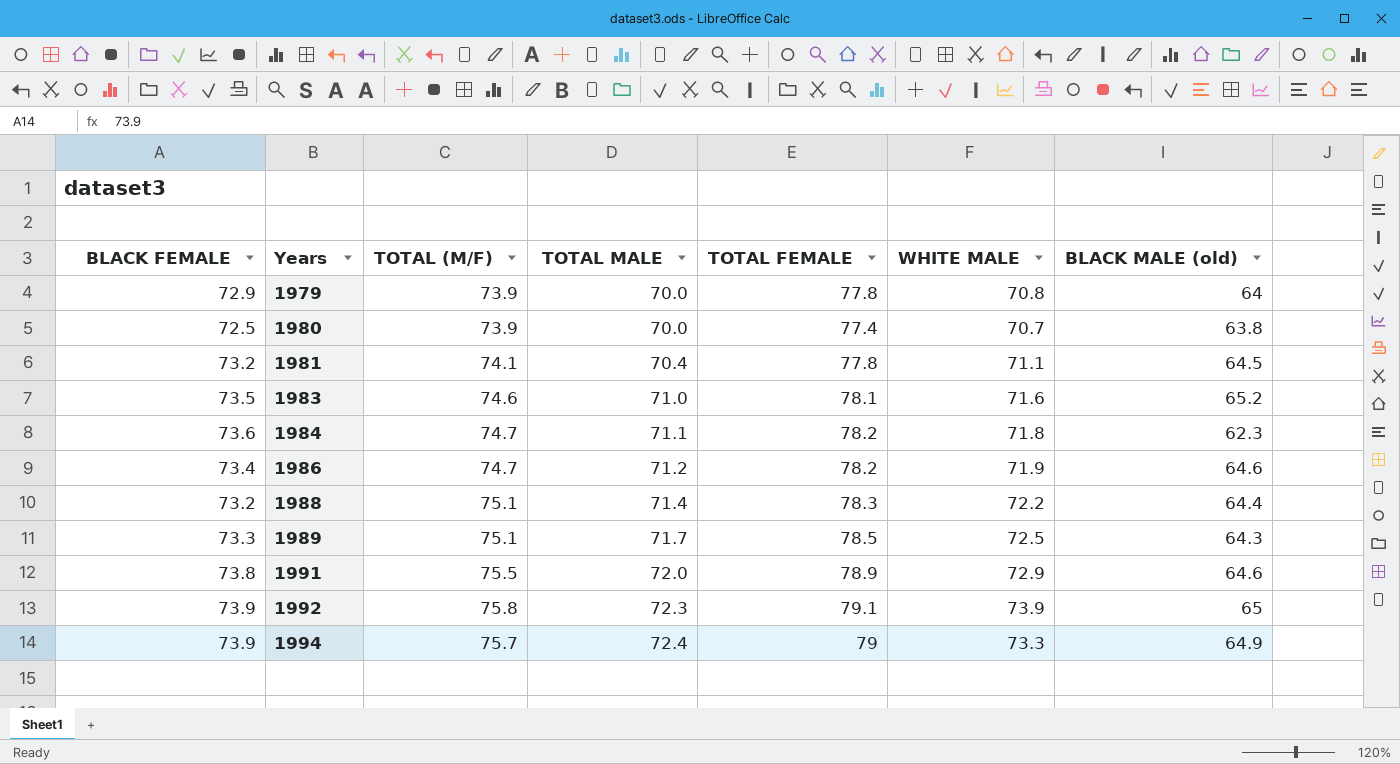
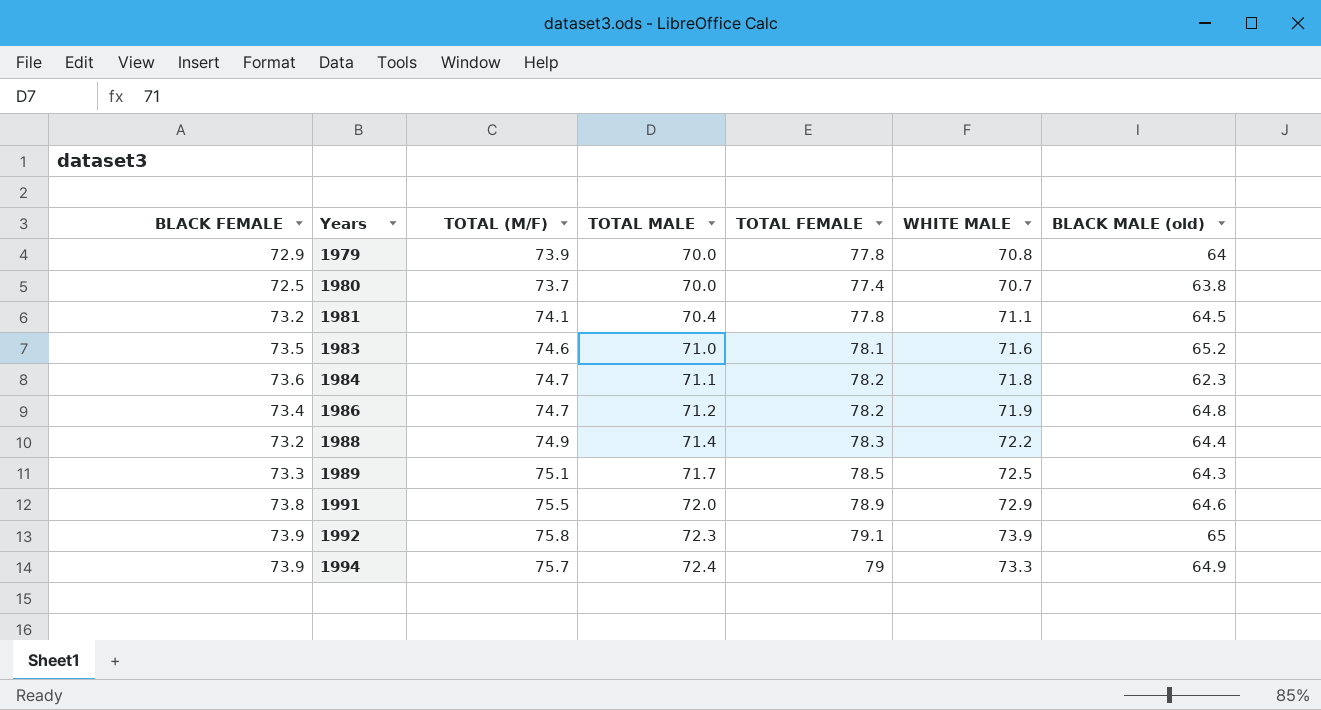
1980 | TOTAL (M/F): 73.9 -> 73.7
1986 | BLACK MALE (old): 64.6 -> 64.8
1988 | TOTAL (M/F): 75.1 -> 74.9

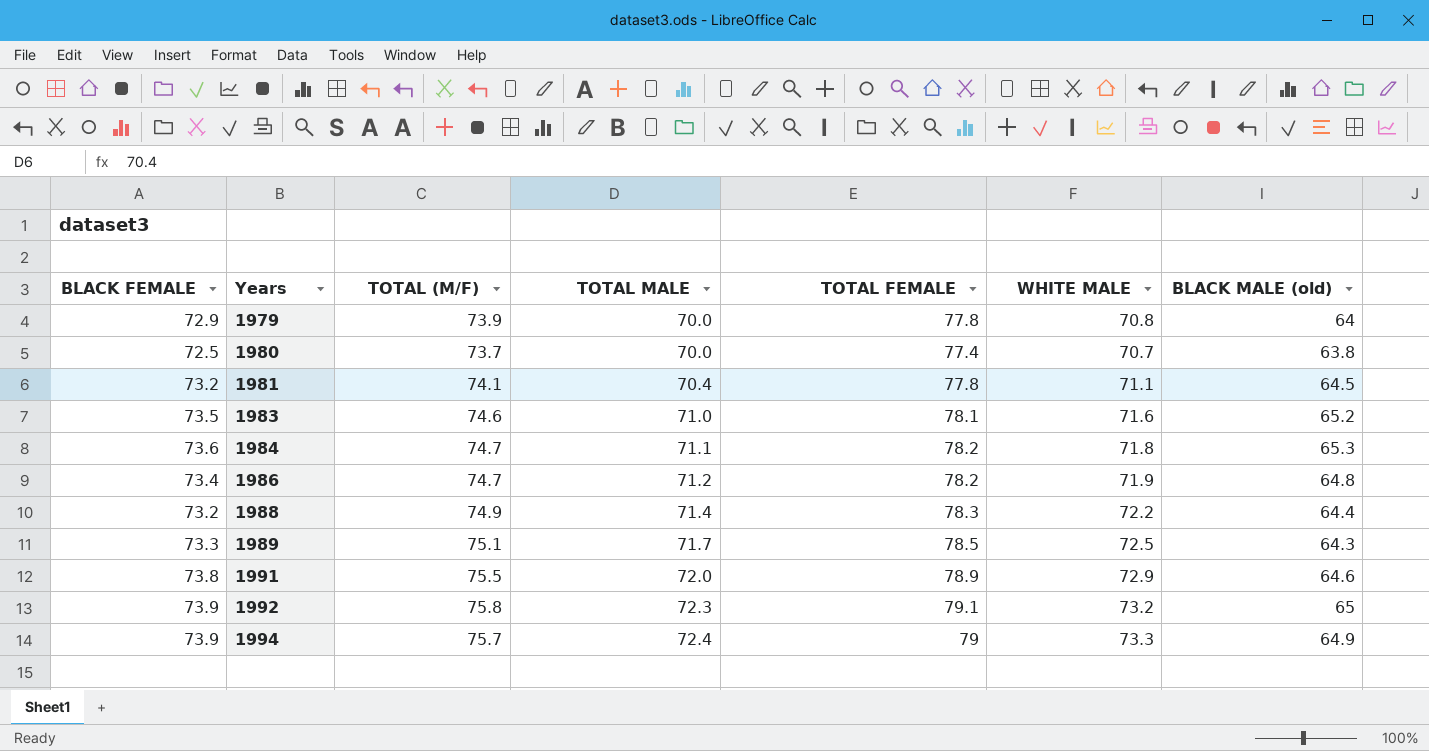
1984 | BLACK MALE (old): 62.3 -> 65.3
1992 | WHITE MALE: 73.9 -> 73.2

